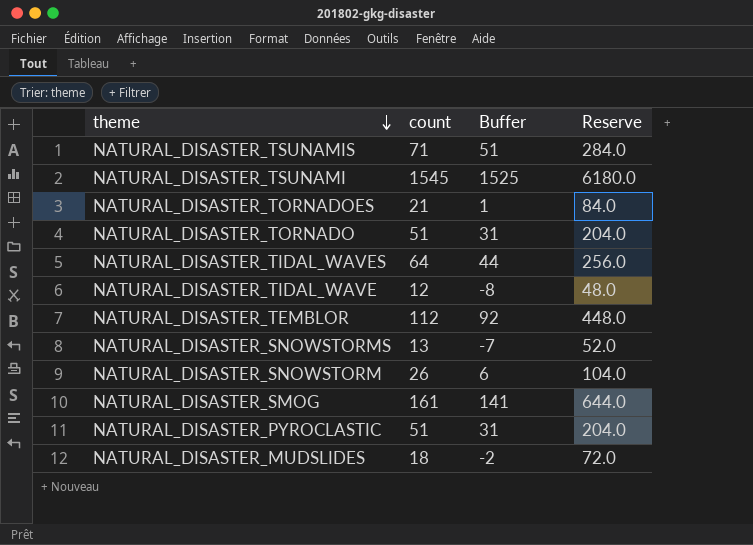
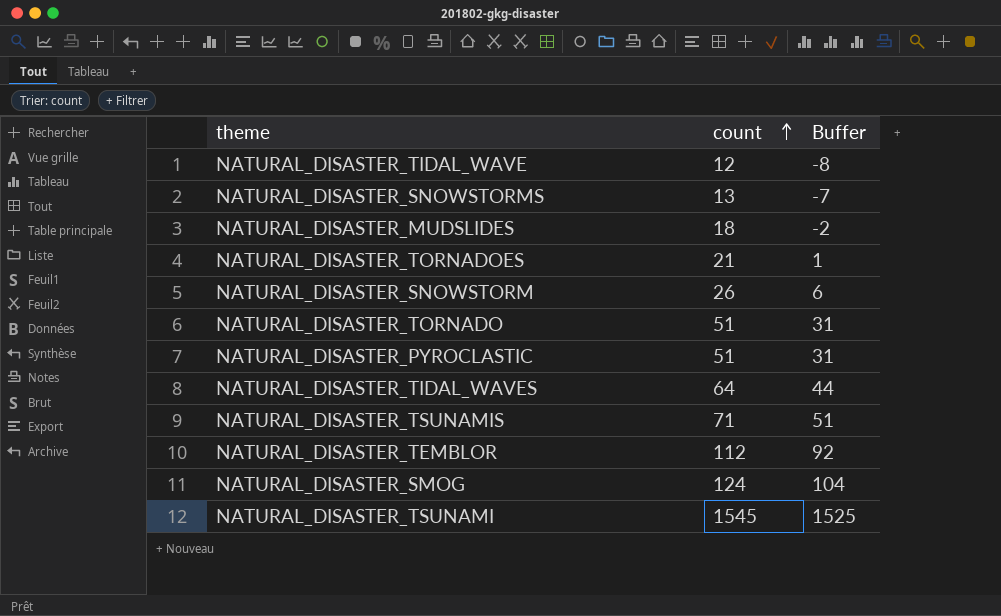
row order: theme descending -> count ascending
column Reserve | formula: [count] * 4 -> none
NATURAL_DISASTER_SMOG | count: 161 -> 124
NATURAL_DISASTER_SMOG | Buffer: 141 -> 104

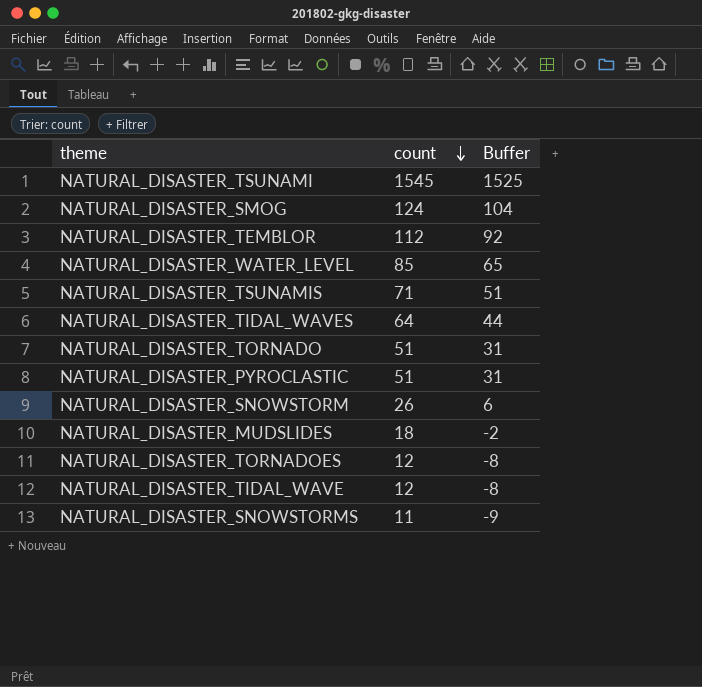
row order: count ascending -> count descending
row NATURAL_DISASTER_WATER_LEVEL: none -> 85 | 65
NATURAL_DISASTER_TORNADOES | count: 21 -> 12
NATURAL_DISASTER_TORNADOES | Buffer: 1 -> -8
NATURAL_DISASTER_SNOWSTORMS | count: 13 -> 11
NATURAL_DISASTER_SNOWSTORMS | Buffer: -7 -> -9

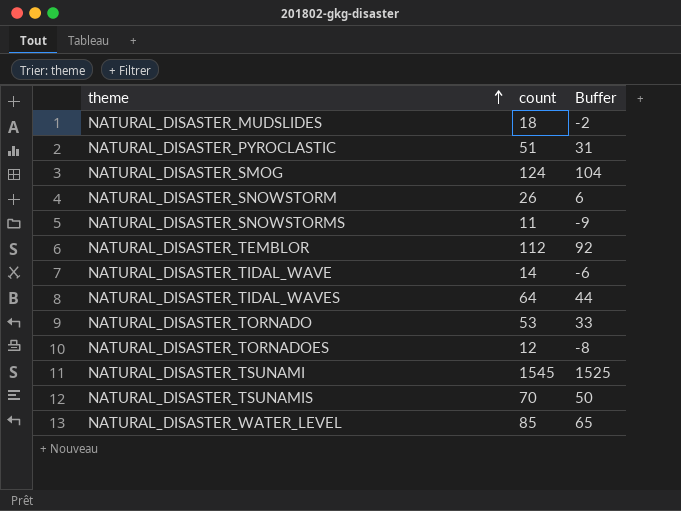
row order: count descending -> theme ascending
NATURAL_DISASTER_TIDAL_WAVE | count: 12 -> 14
NATURAL_DISASTER_TIDAL_WAVE | Buffer: -8 -> -6
NATURAL_DISASTER_TORNADO | count: 51 -> 53
NATURAL_DISASTER_TORNADO | Buffer: 31 -> 33
NATURAL_DISASTER_TSUNAMIS | count: 71 -> 70
NATURAL_DISASTER_TSUNAMIS | Buffer: 51 -> 50

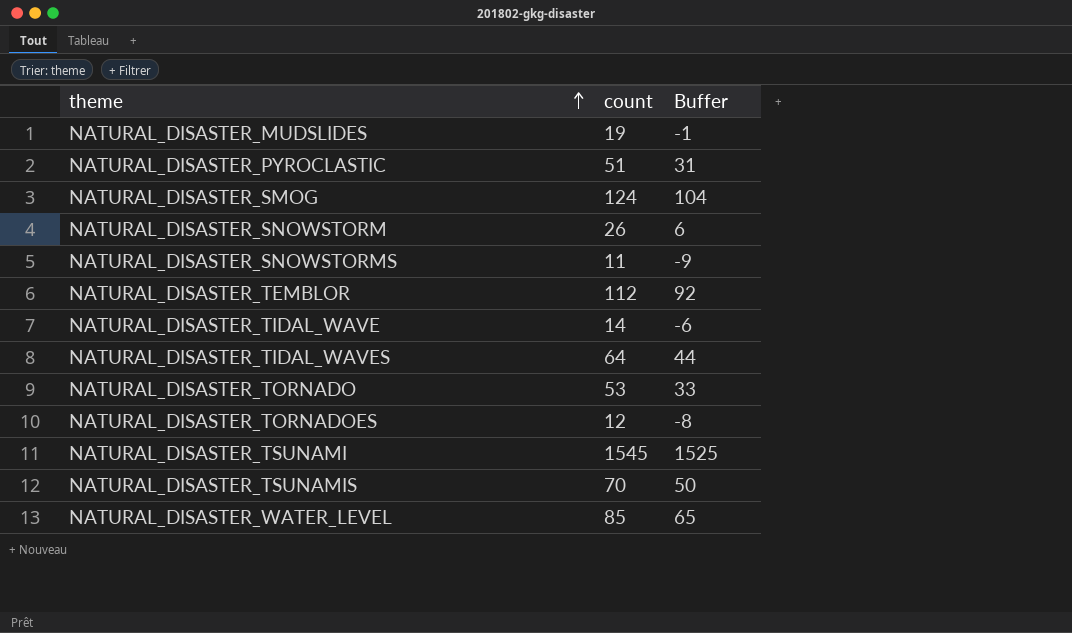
NATURAL_DISASTER_MUDSLIDES | count: 18 -> 19
NATURAL_DISASTER_MUDSLIDES | Buffer: -2 -> -1

